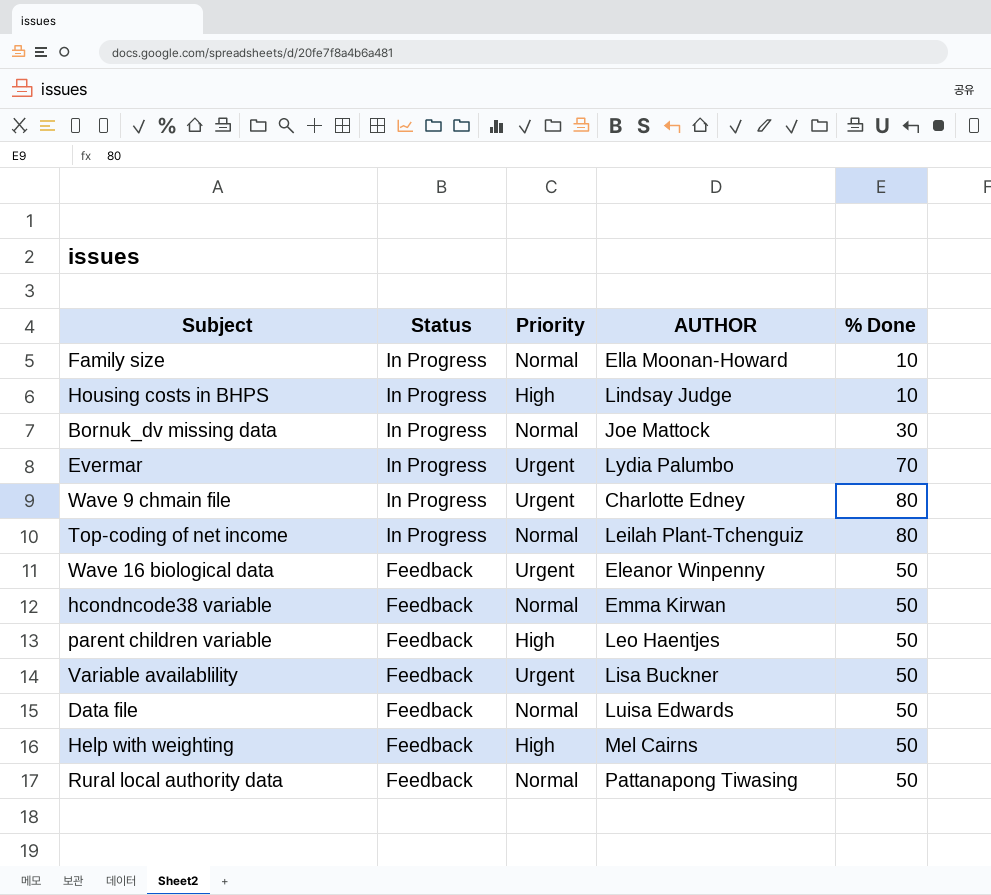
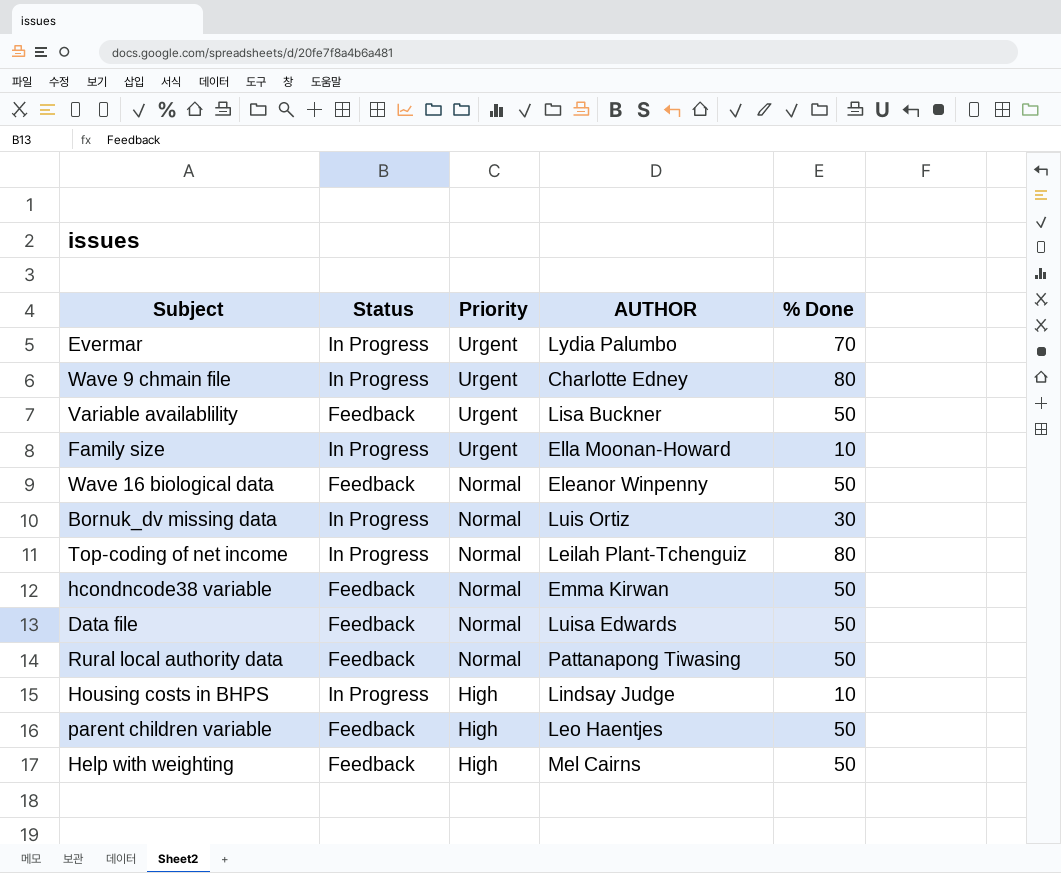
row order: Status descending -> Priority descending
Family size | Priority: Normal -> Urgent
Wave 16 biological data | Priority: Urgent -> Normal
Bornuk_dv missing data | AUTHOR: Joe Mattock -> Luis Ortiz

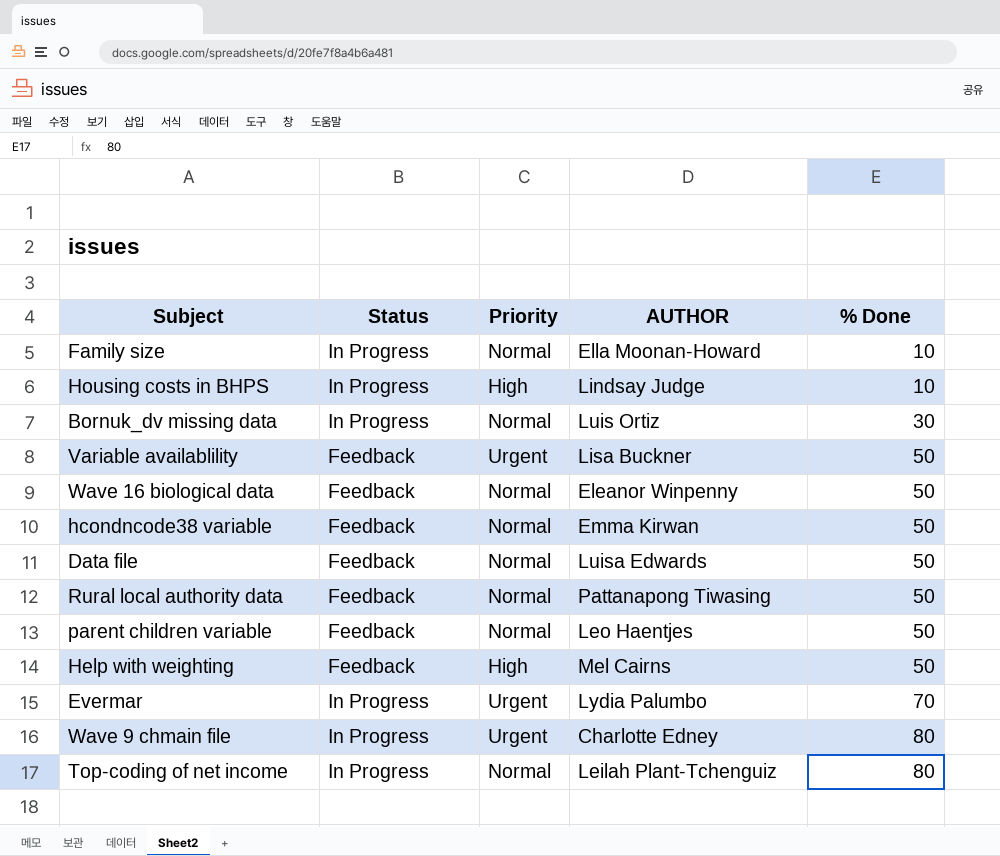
row order: Priority descending -> % Done ascending
Family size | Priority: Urgent -> Normal
parent children variable | Priority: High -> Normal

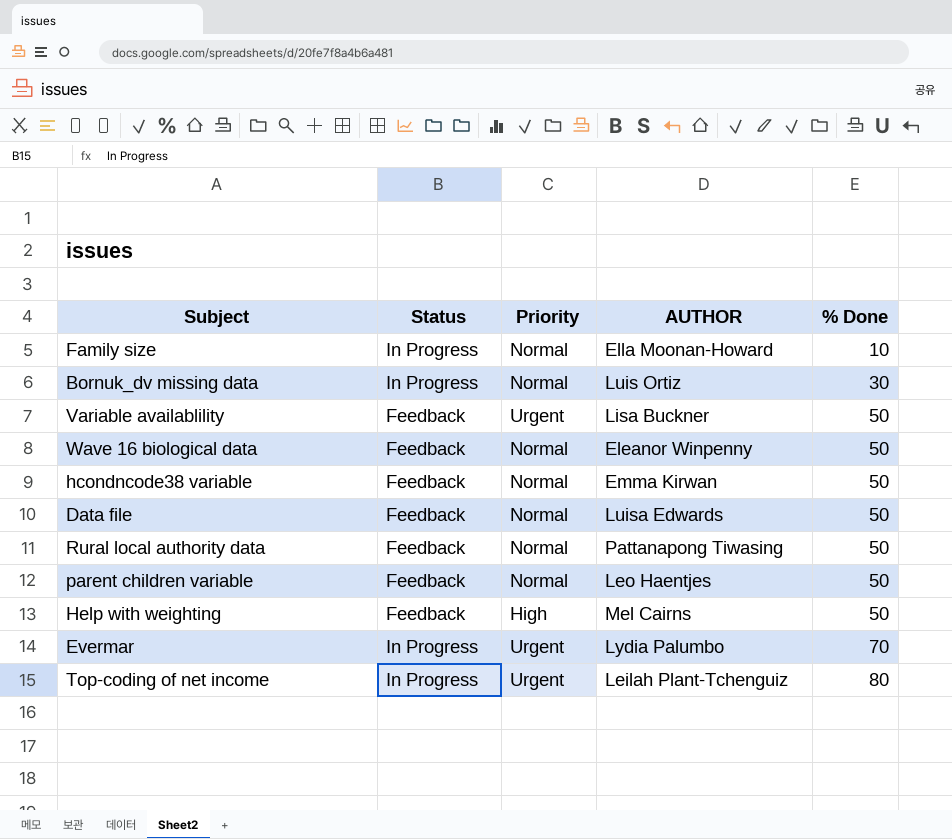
row Housing costs in BHPS: In Progress | High | Lindsay Judge | 10 -> none
row Wave 9 chmain file: In Progress | Urgent | Charlotte Edney | 80 -> none
Top-coding of net income | Priority: Normal -> Urgent

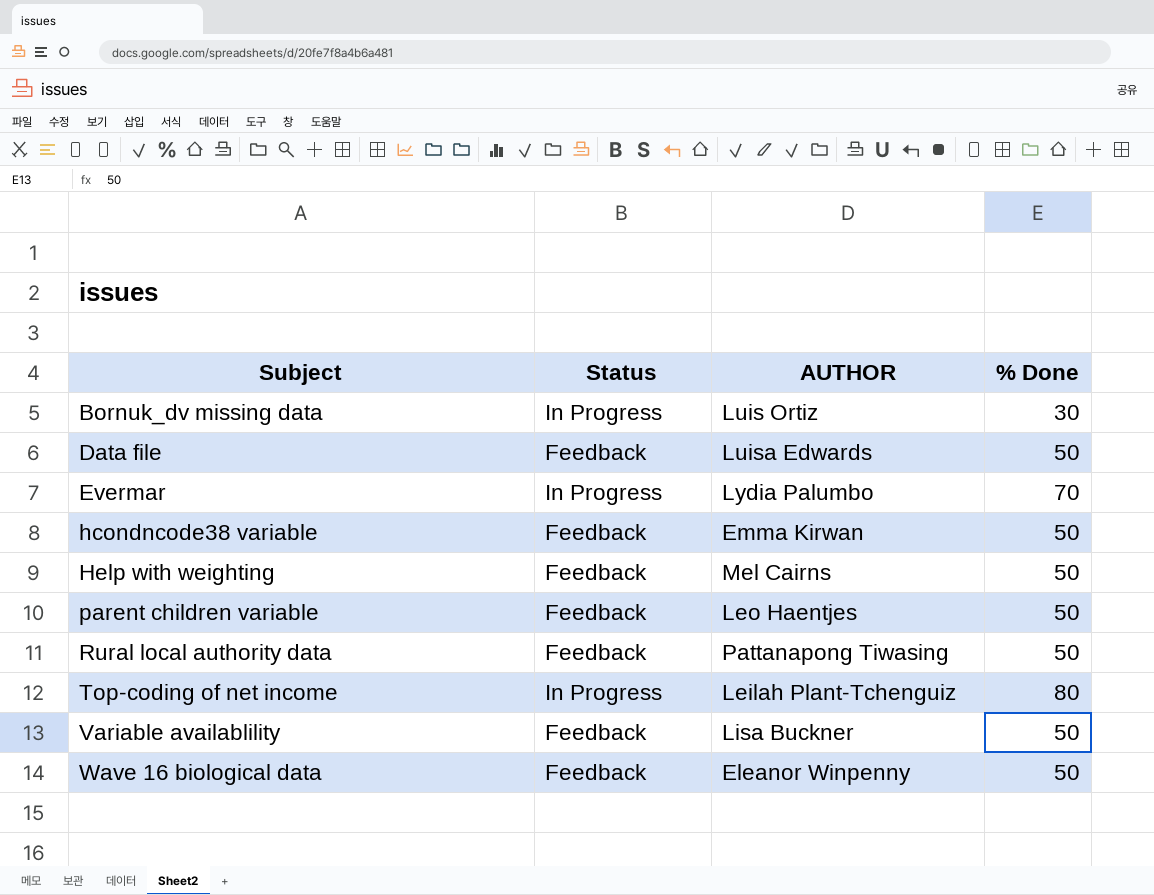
row order: % Done ascending -> Subject ascending
column Priority | position: 3 -> none
row Family size: In Progress | Normal | Ella Moonan-Howard | 10 -> none

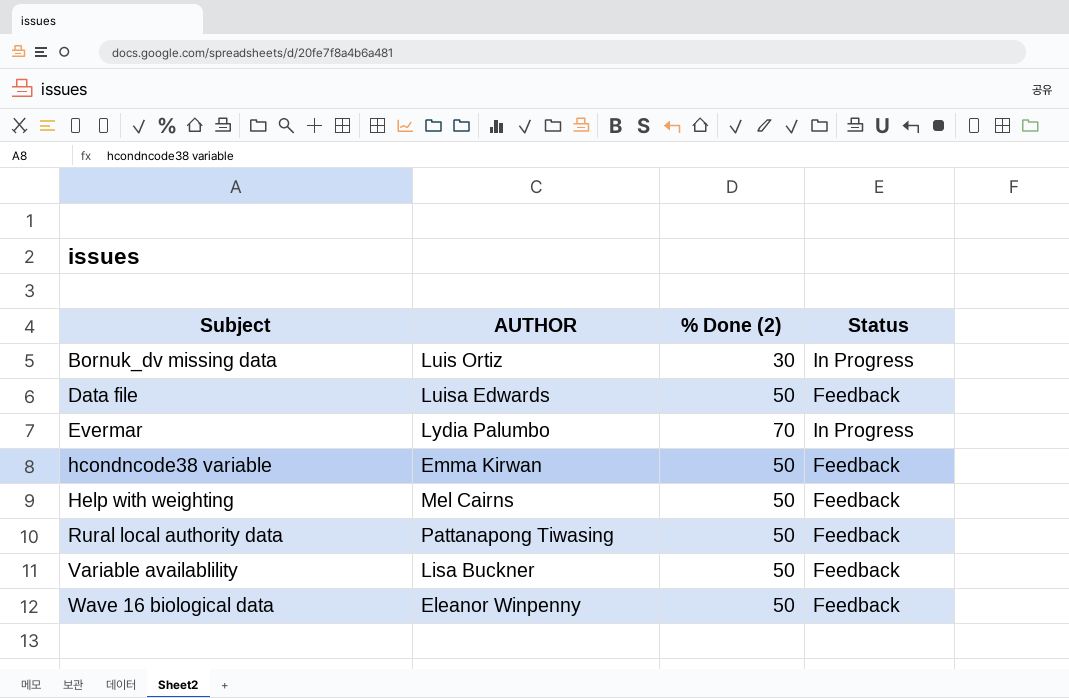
column name: % Done -> % Done (2)
column Status | position: 2 -> 4
row parent children variable: Feedback | Leo Haentjes | 50 -> none
row Top-coding of net income: In Progress | Leilah Plant-Tchenguiz | 80 -> none

